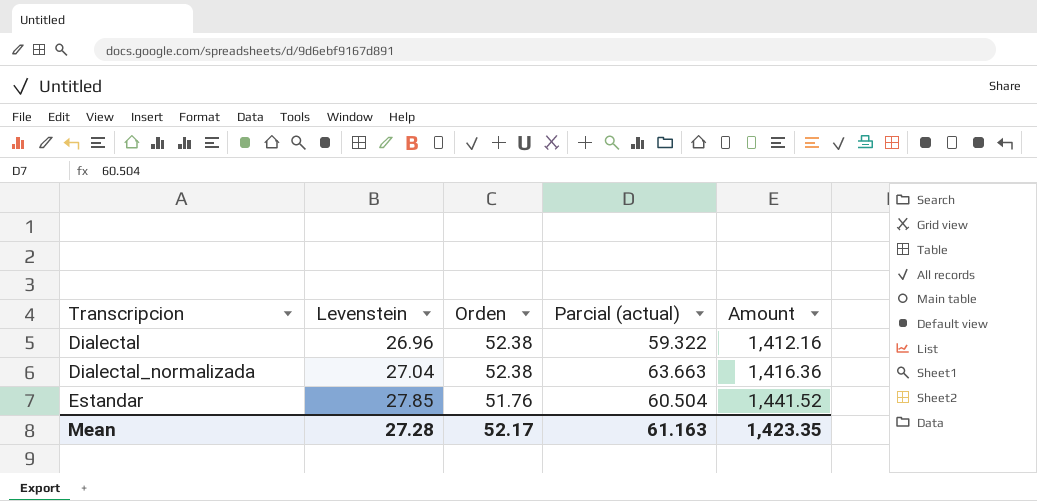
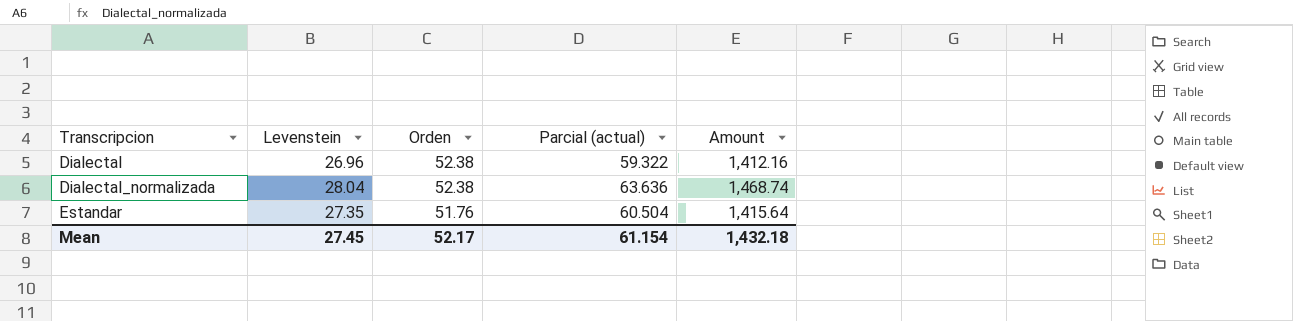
Dialectal_normalizada | Levenstein: 27.04 -> 28.04
Dialectal_normalizada | Parcial (actual): 63.663 -> 63.636
Dialectal_normalizada | Amount: 1,416.36 -> 1,468.74
Estandar | Levenstein: 27.85 -> 27.35
Estandar | Amount: 1,441.52 -> 1,415.64
Mean | Levenstein: 27.28 -> 27.45
Mean | Parcial (actual): 61.163 -> 61.154
Mean | Amount: 1,423.35 -> 1,432.18

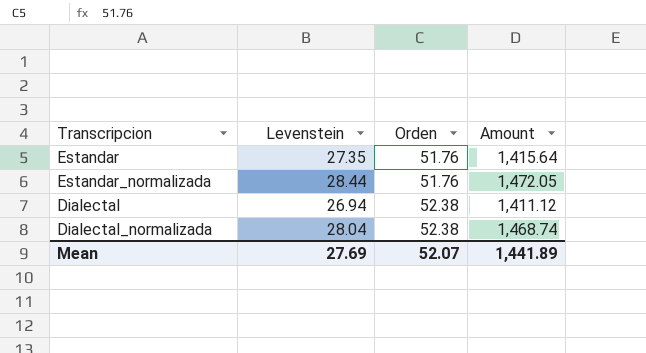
row order: Transcripcion ascending -> Orden ascending
column Parcial (actual) | position: 4 -> none
row Estandar_normalizada: none -> 28.44 | 51.76 | 1,472.05
Dialectal | Levenstein: 26.96 -> 26.94
Dialectal | Amount: 1,412.16 -> 1,411.12
Mean | Levenstein: 27.45 -> 27.69
Mean | Orden: 52.17 -> 52.07
Mean | Amount: 1,432.18 -> 1,441.89

